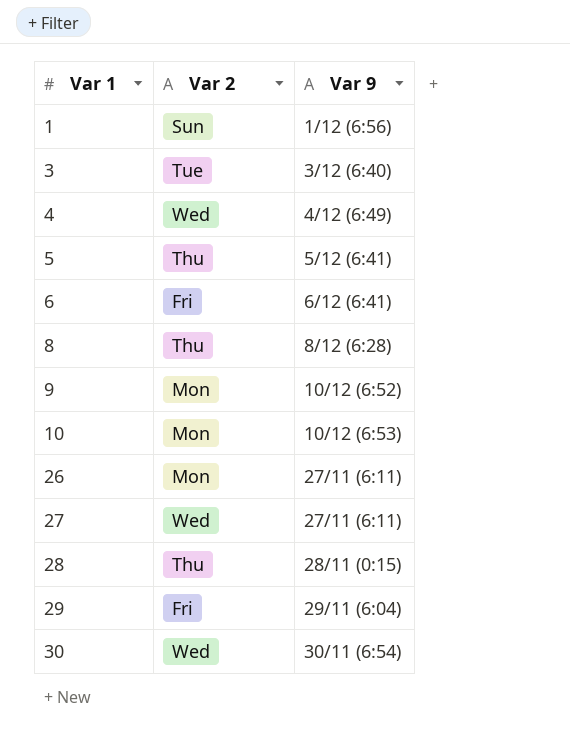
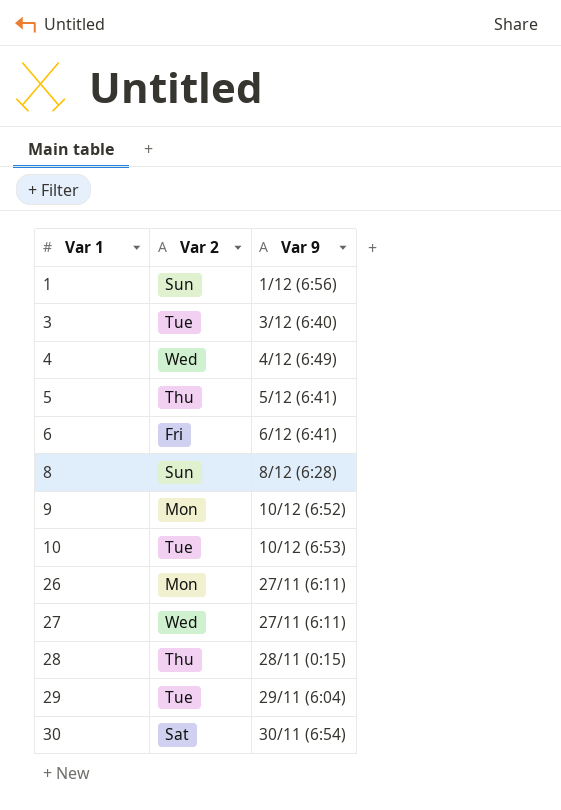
8 | Var 2: Thu -> Sun
10 | Var 2: Mon -> Tue
29 | Var 2: Fri -> Tue
30 | Var 2: Wed -> Sat

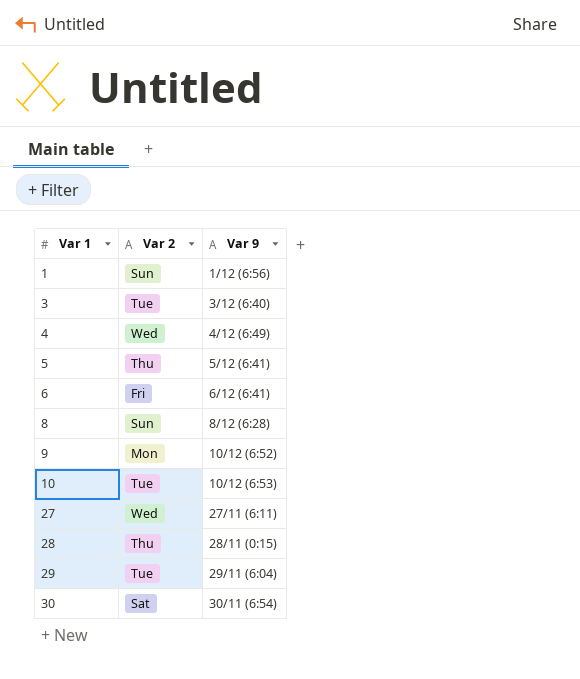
row 26: Mon | 27/11 (6:11) -> none

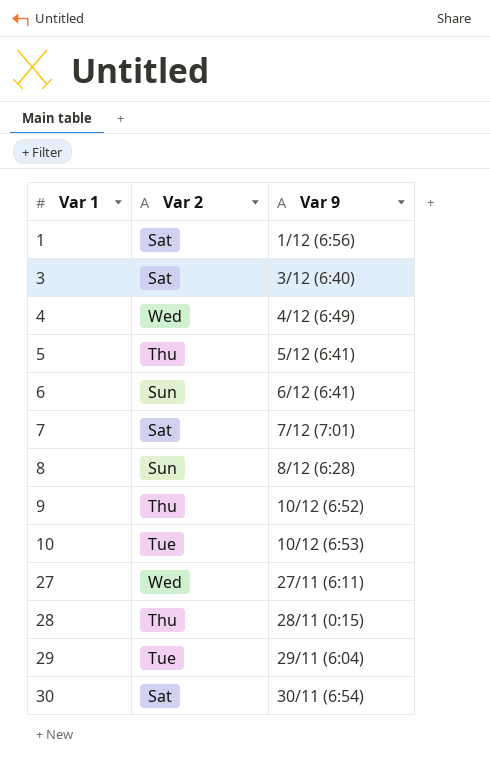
1 | Var 2: Sun -> Sat
3 | Var 2: Tue -> Sat
6 | Var 2: Fri -> Sun
row 7: none -> Sat | 7/12 (7:01)
9 | Var 2: Mon -> Thu

